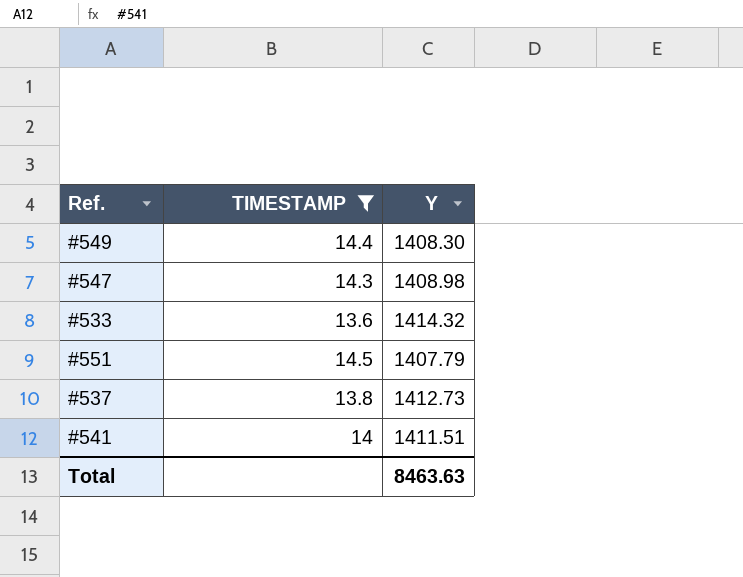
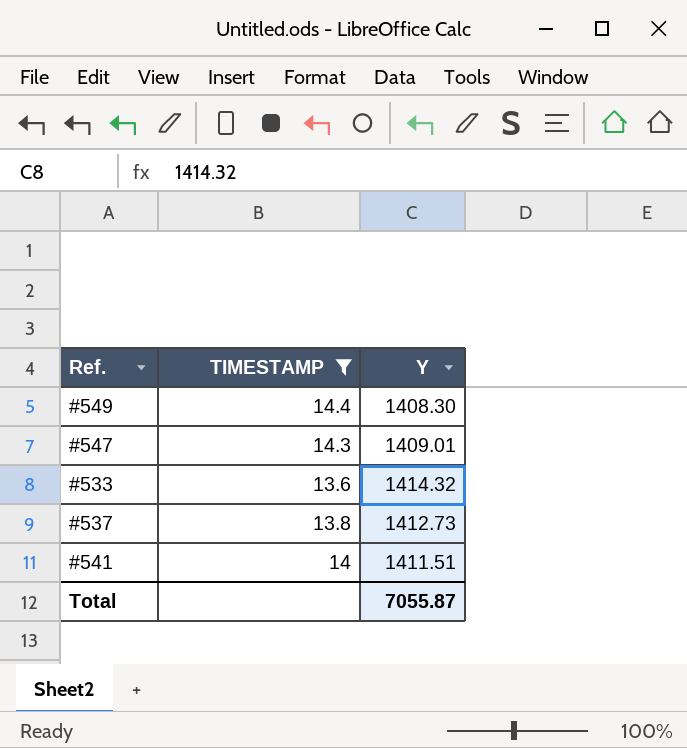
row #551: 14.5 | 1407.79 -> none
#547 | Y: 1408.98 -> 1409.01
Total | Y: 8463.63 -> 7055.87

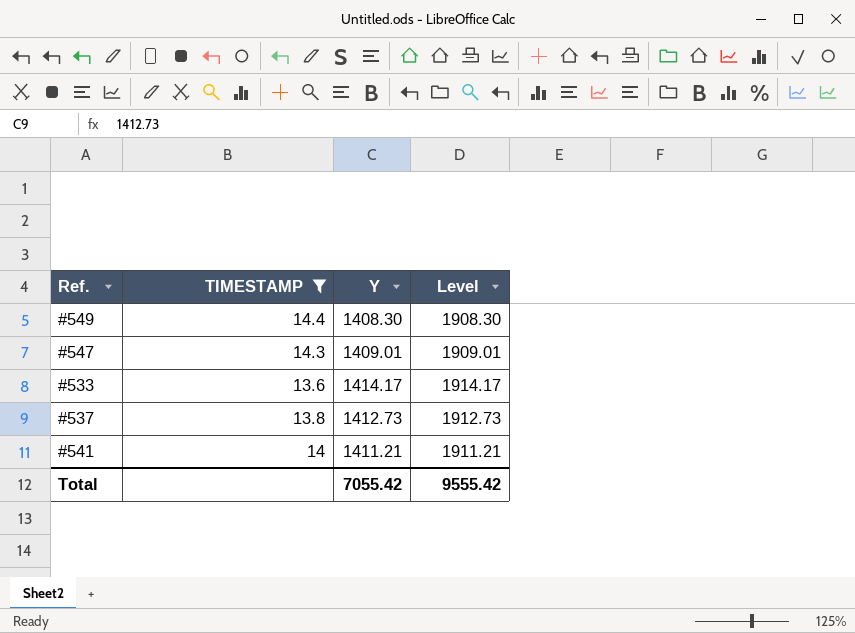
column Level | formula: none -> [Y] + 500
#533 | Y: 1414.32 -> 1414.17
#541 | Y: 1411.51 -> 1411.21
Total | Y: 7055.87 -> 7055.42

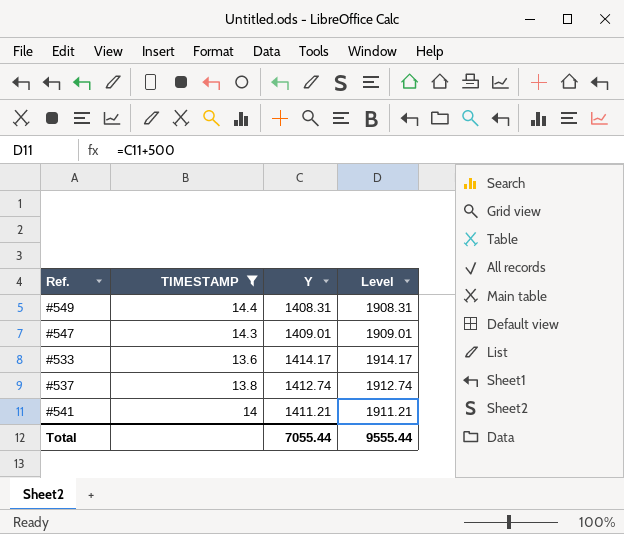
#549 | Y: 1408.30 -> 1408.31
#549 | Level: 1908.30 -> 1908.31
#537 | Y: 1412.73 -> 1412.74
#537 | Level: 1912.73 -> 1912.74
Total | Y: 7055.42 -> 7055.44
Total | Level: 9555.42 -> 9555.44

